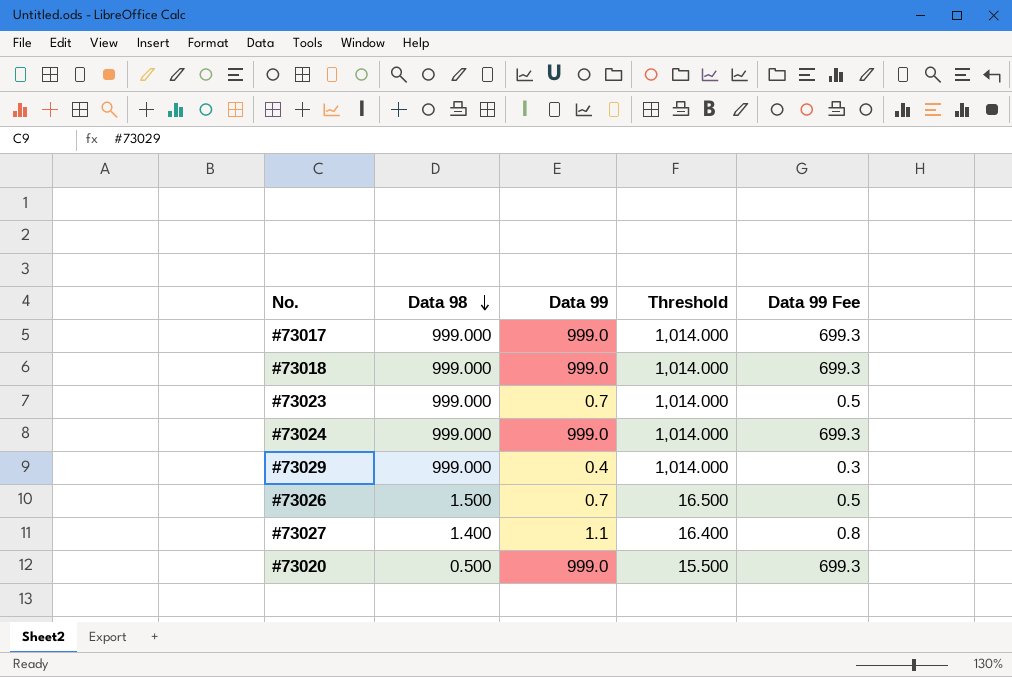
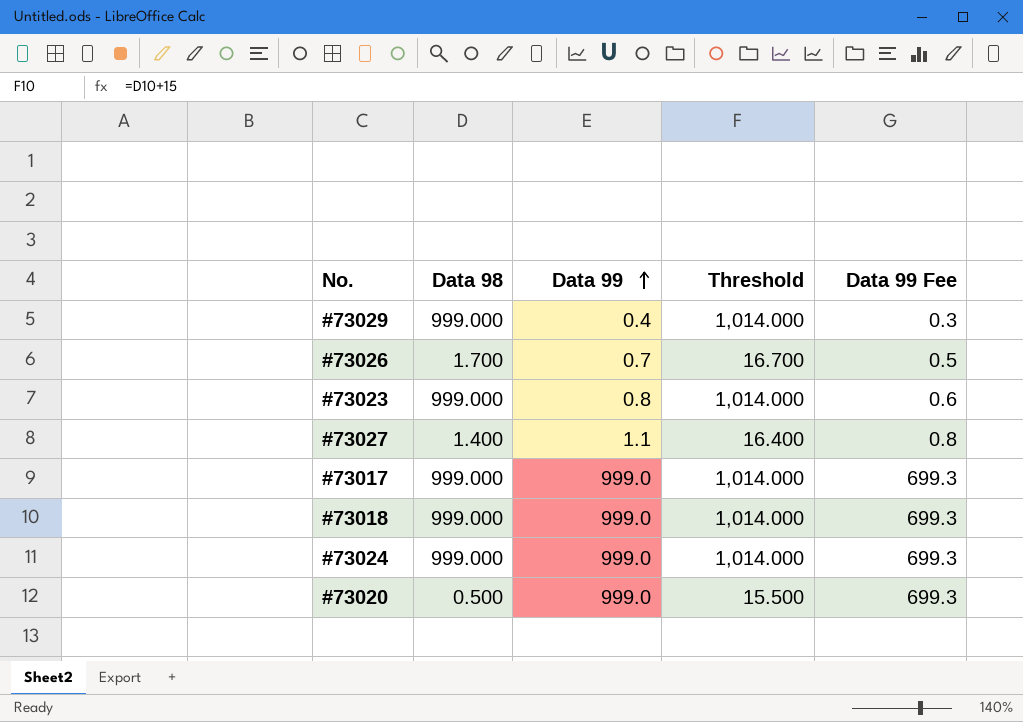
row order: Data 98 descending -> Data 99 ascending
#73026 | Data 98: 1.500 -> 1.700
#73026 | Threshold: 16.500 -> 16.700
#73023 | Data 99: 0.7 -> 0.8
#73023 | Data 99 Fee: 0.5 -> 0.6

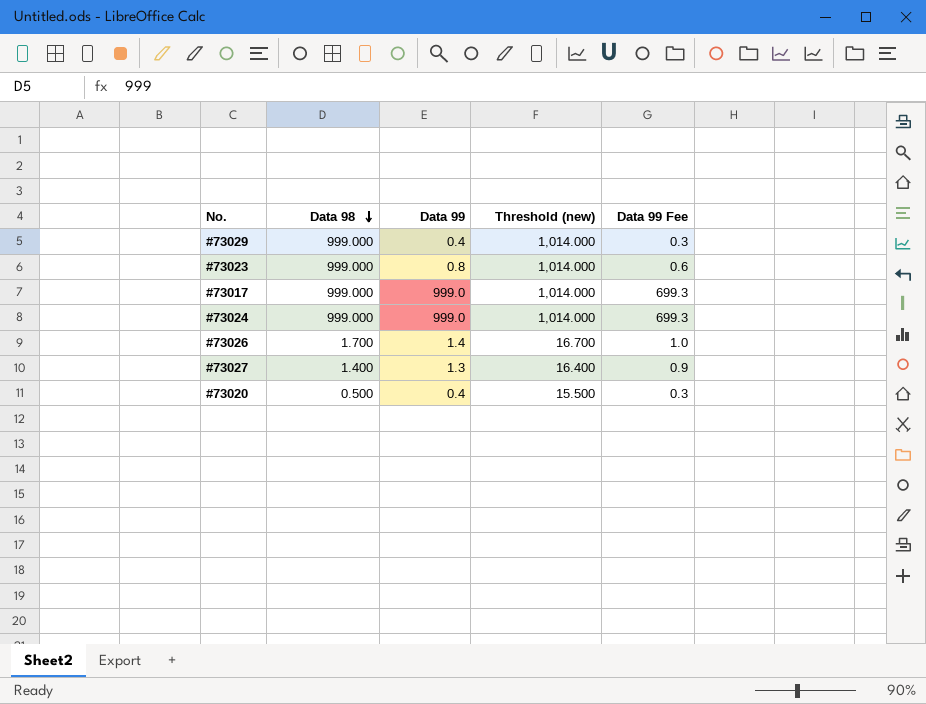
row order: Data 99 ascending -> Data 98 descending
column name: Threshold -> Threshold (new)
row #73018: 999.000 | 999.0 | 1,014.000 | 699.3 -> none
#73026 | Data 99: 0.7 -> 1.4
#73026 | Data 99 Fee: 0.5 -> 1.0
#73027 | Data 99: 1.1 -> 1.3
#73027 | Data 99 Fee: 0.8 -> 0.9
#73020 | Data 99: 999.0 -> 0.4
#73020 | Data 99 Fee: 699.3 -> 0.3

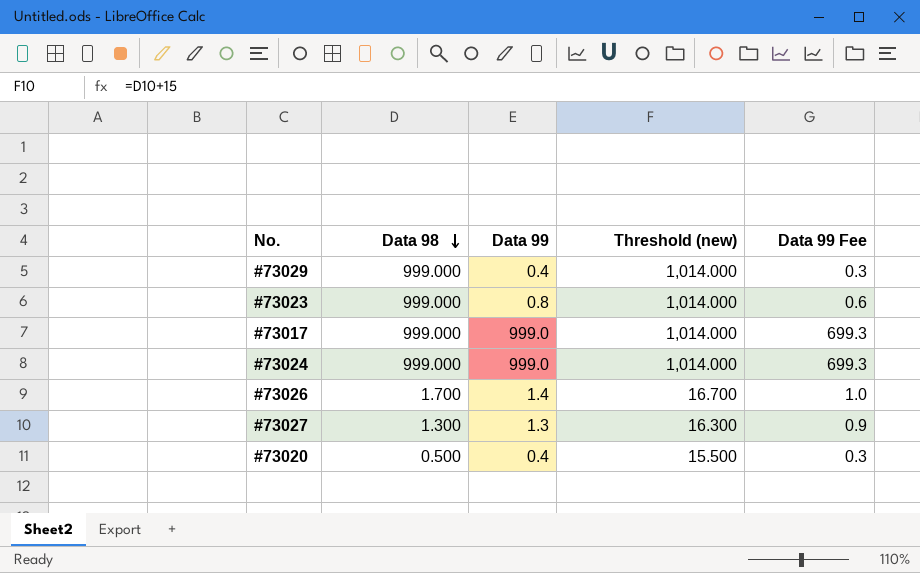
#73027 | Data 98: 1.400 -> 1.300
#73027 | Threshold (new): 16.400 -> 16.300

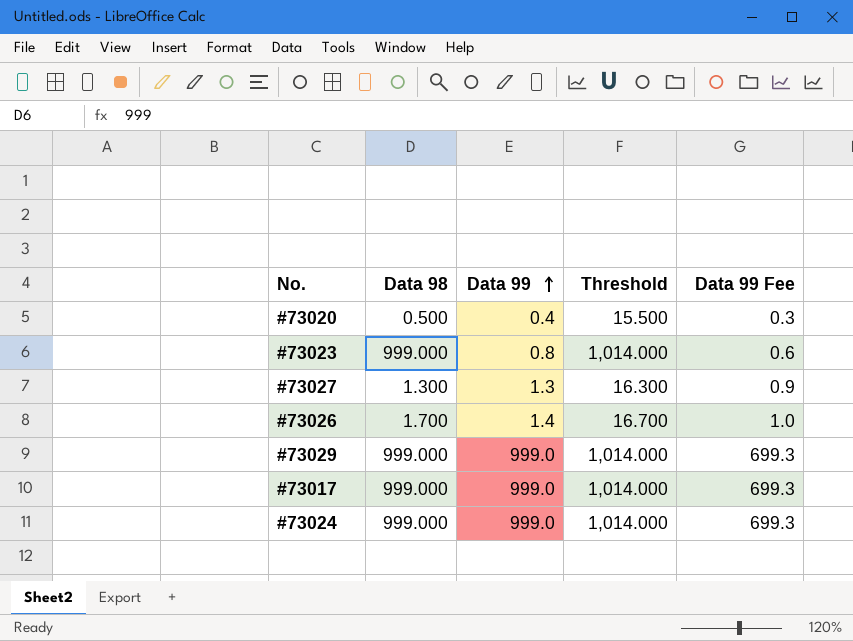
row order: Data 98 descending -> Data 99 ascending
column name: Threshold (new) -> Threshold
#73029 | Data 99: 0.4 -> 999.0
#73029 | Data 99 Fee: 0.3 -> 699.3

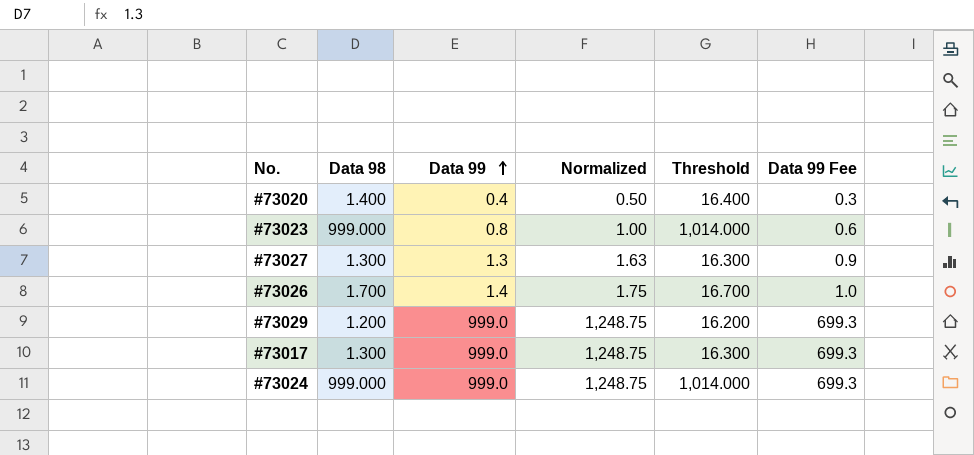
column Normalized | formula: none -> [Data 99] * 1.25
#73020 | Data 98: 0.500 -> 1.400
#73020 | Threshold: 15.500 -> 16.400
#73029 | Data 98: 999.000 -> 1.200
#73029 | Threshold: 1,014.000 -> 16.200
#73017 | Data 98: 999.000 -> 1.300
#73017 | Threshold: 1,014.000 -> 16.300

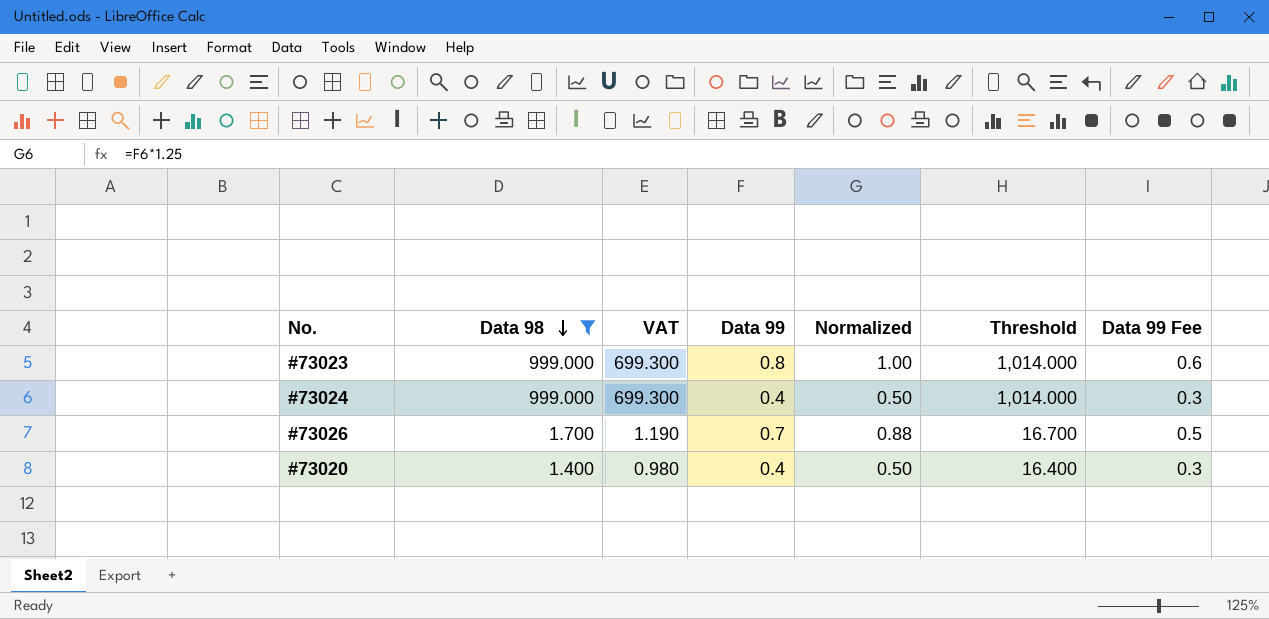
filter: none -> Data 98 >= 1.400
row order: Data 99 ascending -> Data 98 descending
column VAT | formula: none -> [Data 98] * 0.7
#73024 | Data 99: 999.0 -> 0.4
#73024 | Normalized: 1,248.75 -> 0.50
#73024 | Data 99 Fee: 699.3 -> 0.3
#73026 | Data 99: 1.4 -> 0.7
#73026 | Normalized: 1.75 -> 0.88
#73026 | Data 99 Fee: 1.0 -> 0.5

